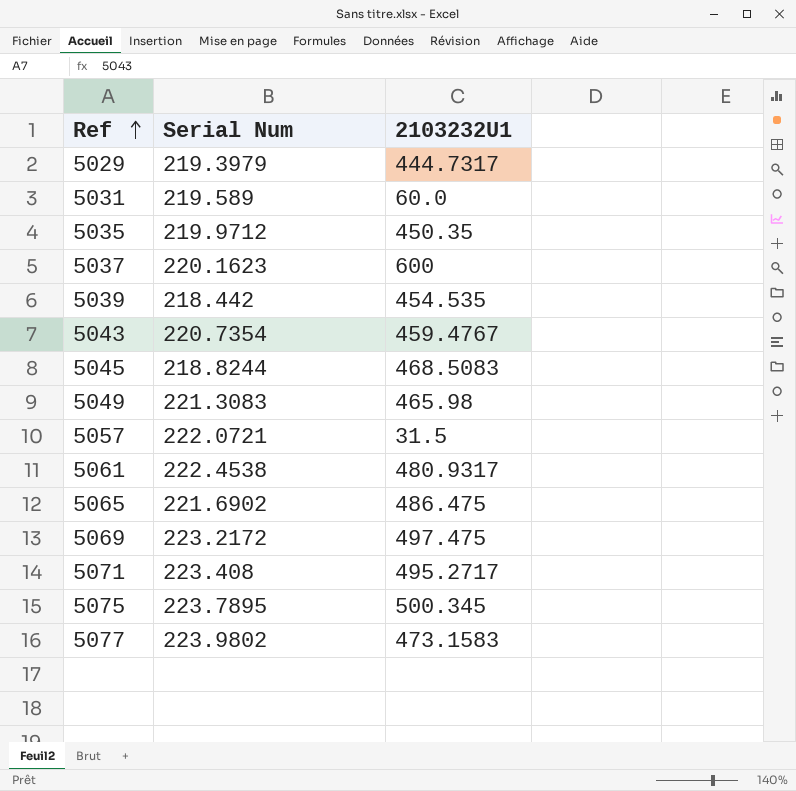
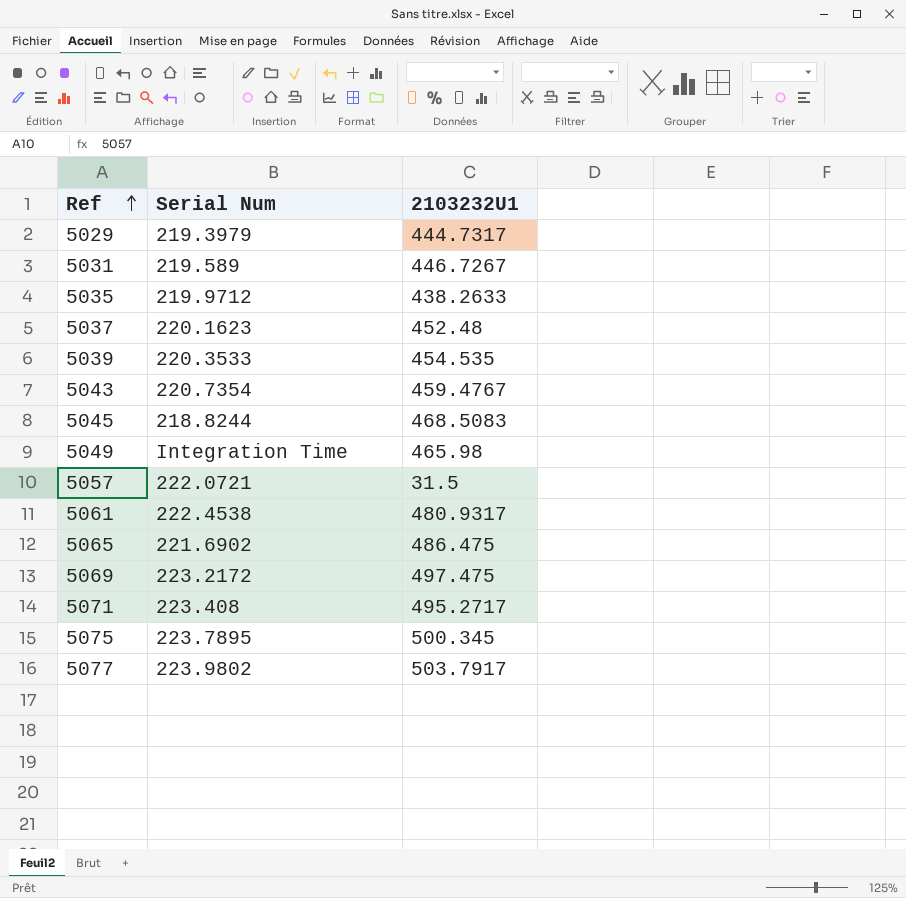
5031 | 2103232U1: 60.0 -> 446.7267
5035 | 2103232U1: 450.35 -> 438.2633
5037 | 2103232U1: 600 -> 452.48
5039 | Serial Num: 218.442 -> 220.3533
5049 | Serial Num: 221.3083 -> Integration Time
5077 | 2103232U1: 473.1583 -> 503.7917

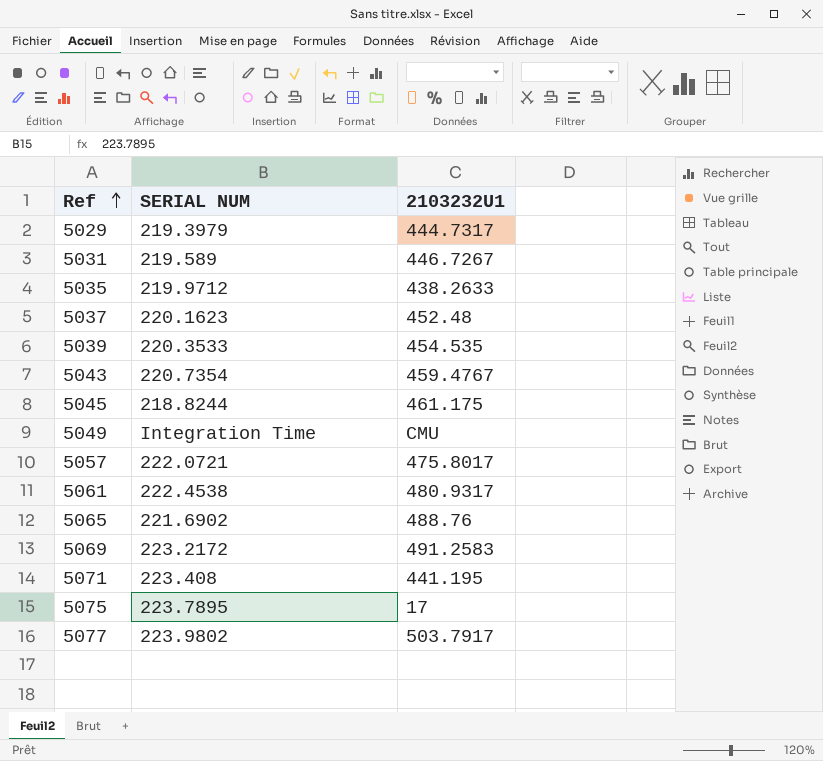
column name: Serial Num -> SERIAL NUM
5045 | 2103232U1: 468.5083 -> 461.175
5049 | 2103232U1: 465.98 -> CMU
5057 | 2103232U1: 31.5 -> 475.8017
5065 | 2103232U1: 486.475 -> 488.76
5069 | 2103232U1: 497.475 -> 491.2583
5071 | 2103232U1: 495.2717 -> 441.195
5075 | 2103232U1: 500.345 -> 17

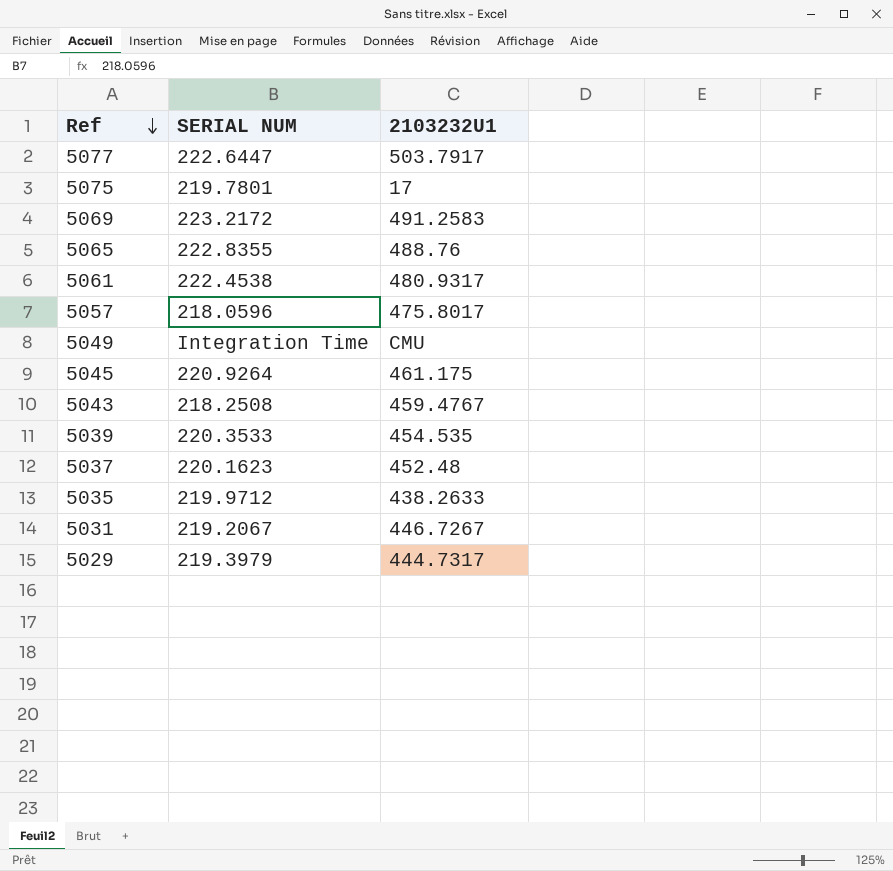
row order: Ref ascending -> Ref descending
row 5071: 223.408 | 441.195 -> none
5077 | SERIAL NUM: 223.9802 -> 222.6447
5075 | SERIAL NUM: 223.7895 -> 219.7801
5065 | SERIAL NUM: 221.6902 -> 222.8355
5057 | SERIAL NUM: 222.0721 -> 218.0596
5045 | SERIAL NUM: 218.8244 -> 220.9264
5043 | SERIAL NUM: 220.7354 -> 218.2508
5031 | SERIAL NUM: 219.589 -> 219.2067

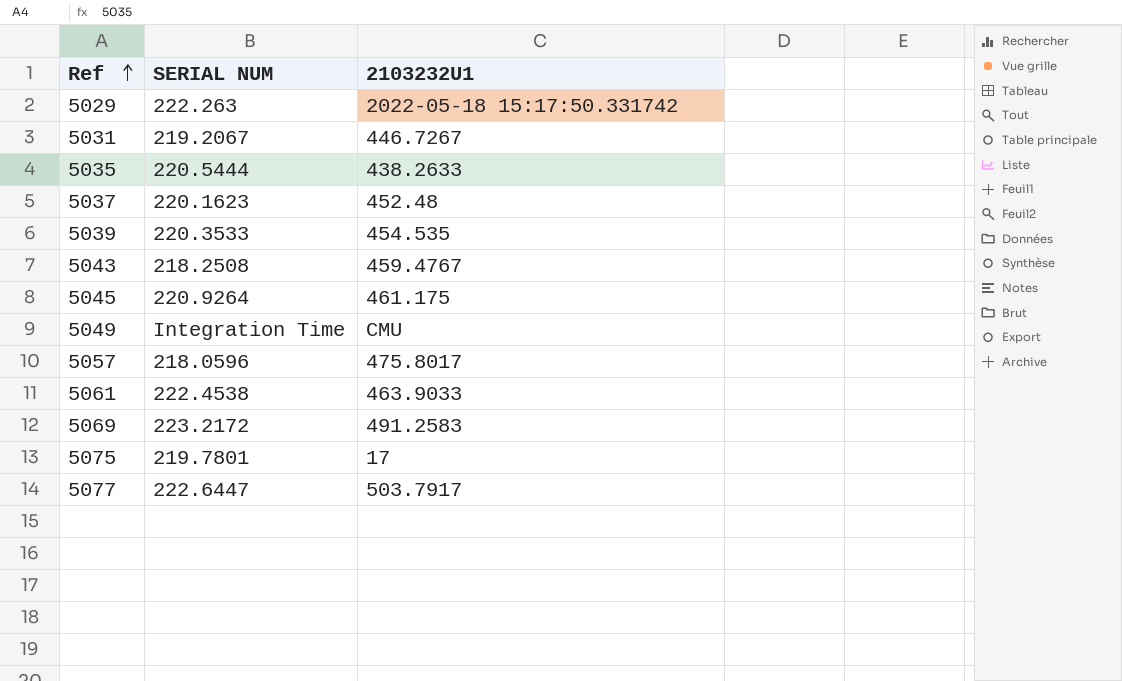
row order: Ref descending -> Ref ascending
row 5065: 222.8355 | 488.76 -> none
5029 | SERIAL NUM: 219.3979 -> 222.263
5029 | 2103232U1: 444.7317 -> 2022-05-18 15:17:50.331742
5035 | SERIAL NUM: 219.9712 -> 220.5444
5061 | 2103232U1: 480.9317 -> 463.9033

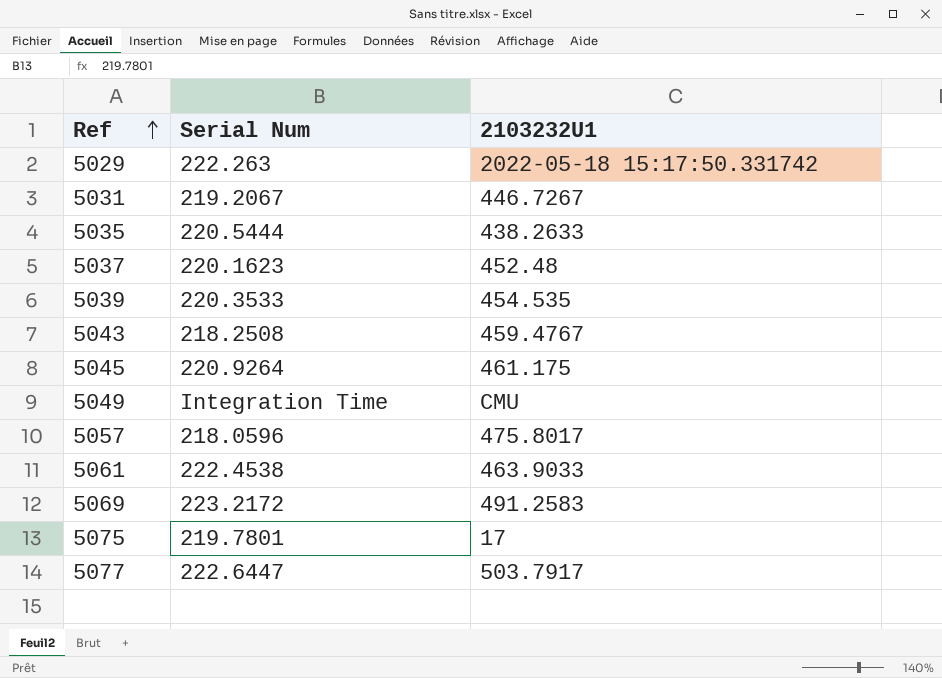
column name: SERIAL NUM -> Serial Num

